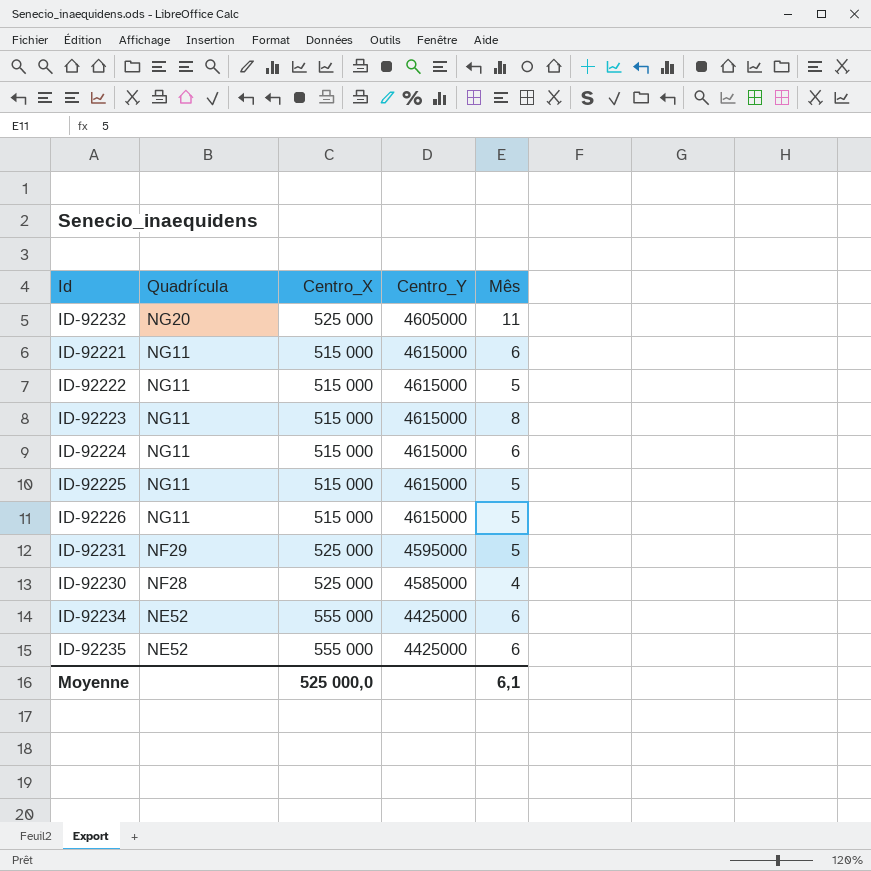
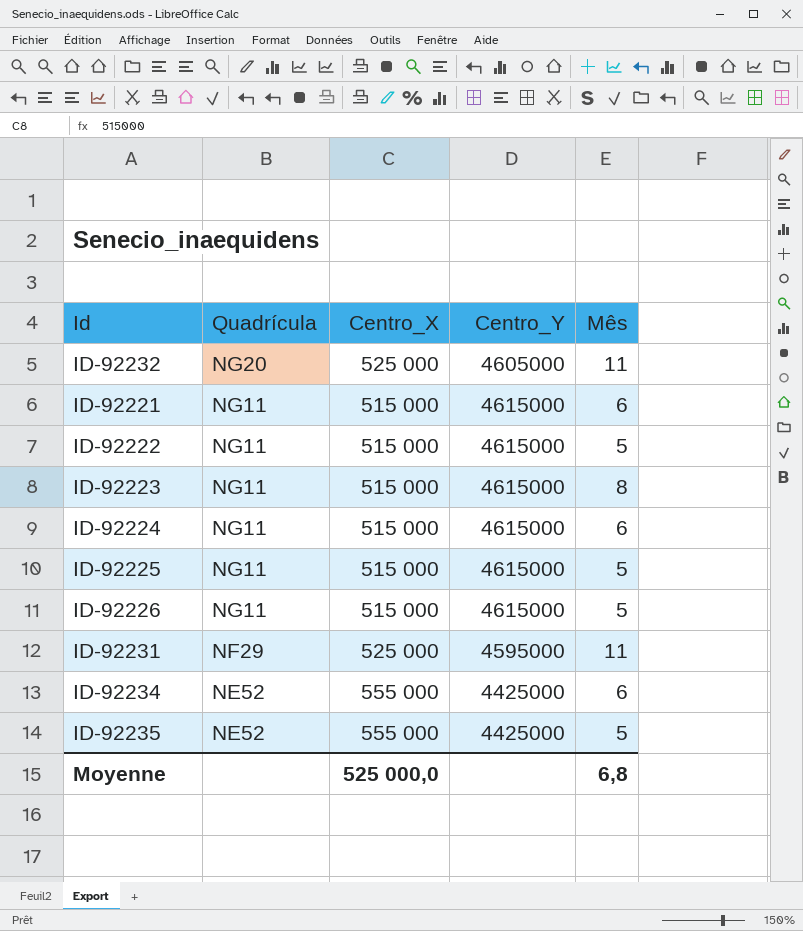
row ID-92230: NF28 | 525 000 | 4585000 | 4 -> none
ID-92231 | Mês: 5 -> 11
ID-92235 | Mês: 6 -> 5
Moyenne | Mês: 6,1 -> 6,8

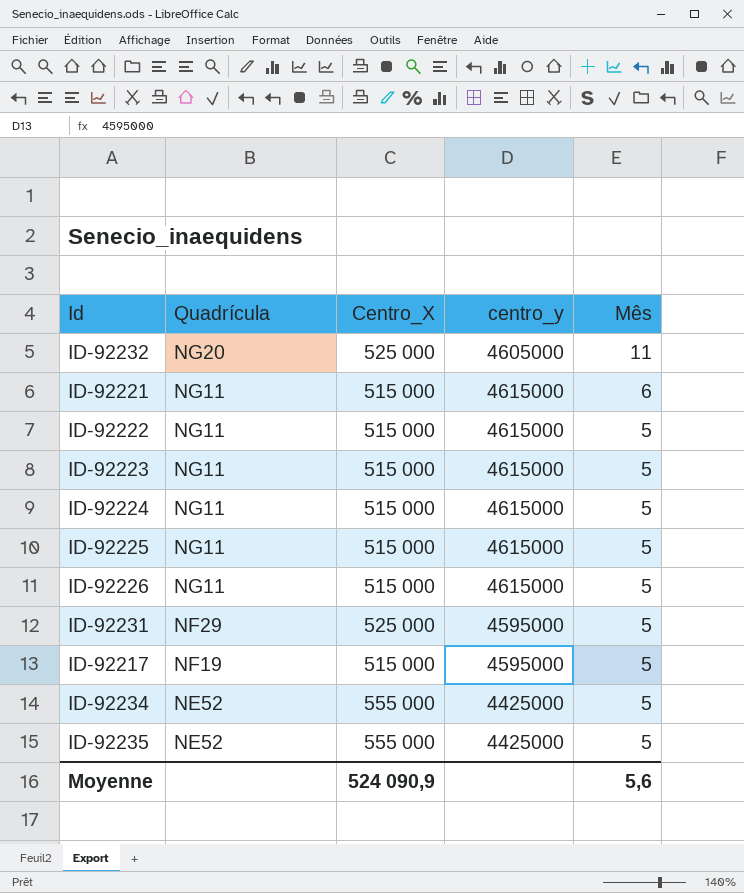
column name: Centro_Y -> centro_y
ID-92223 | Mês: 8 -> 5
ID-92224 | Mês: 6 -> 5
ID-92231 | Mês: 11 -> 5
row ID-92217: none -> NF19 | 515 000 | 4595000 | 5
ID-92234 | Mês: 6 -> 5
Moyenne | Centro_X: 525 000,0 -> 524 090,9
Moyenne | Mês: 6,8 -> 5,6

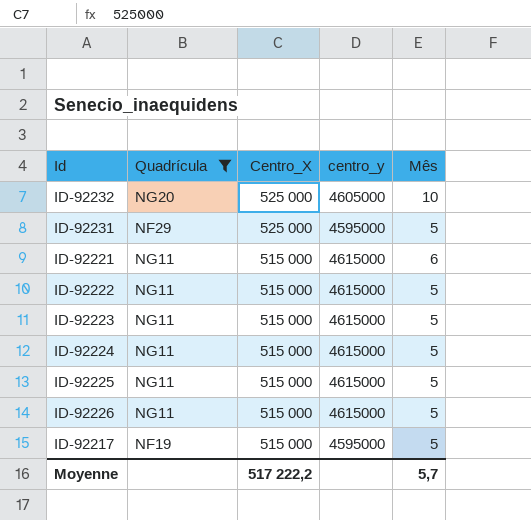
filter: none -> Quadrícula != NE52
row order: Quadrícula descending -> Centro_X descending
ID-92232 | Mês: 11 -> 10
Moyenne | Centro_X: 524 090,9 -> 517 222,2
Moyenne | Mês: 5,6 -> 5,7

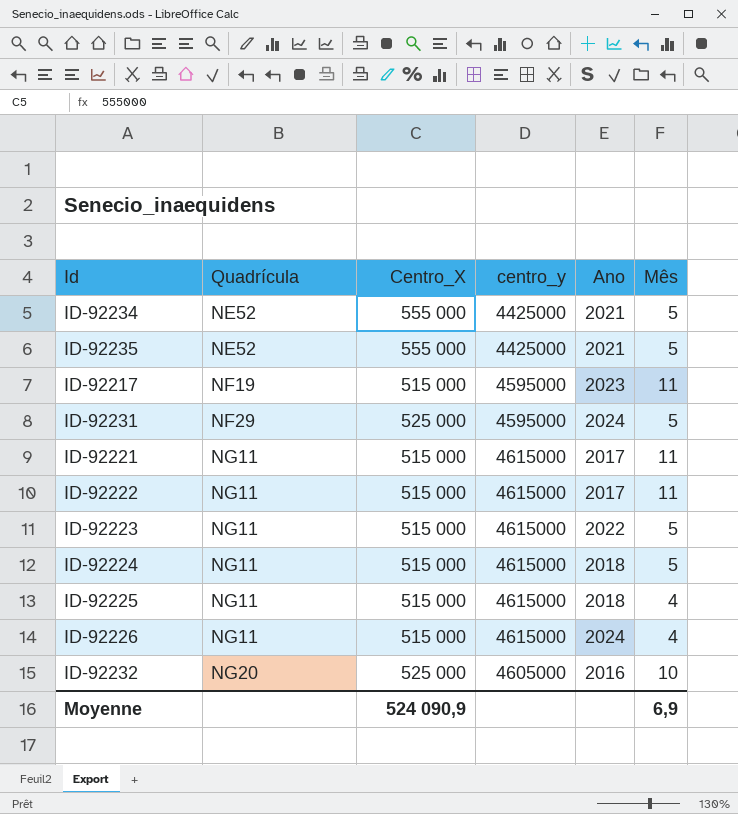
filter: Quadrícula != NE52 -> none
row order: Centro_X descending -> Quadrícula ascending
column Ano | position: none -> 5
ID-92217 | Mês: 5 -> 11
ID-92221 | Mês: 6 -> 11
ID-92222 | Mês: 5 -> 11
ID-92225 | Mês: 5 -> 4
ID-92226 | Mês: 5 -> 4
Moyenne | Centro_X: 517 222,2 -> 524 090,9
Moyenne | Mês: 5,7 -> 6,9

